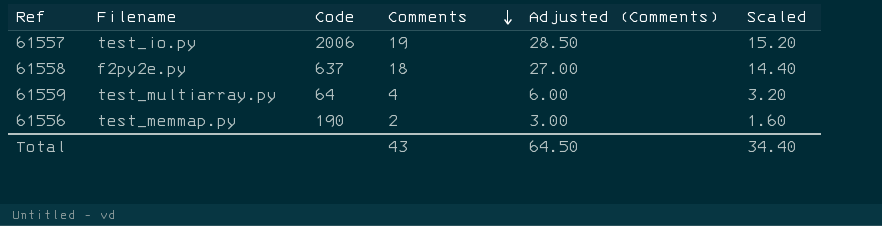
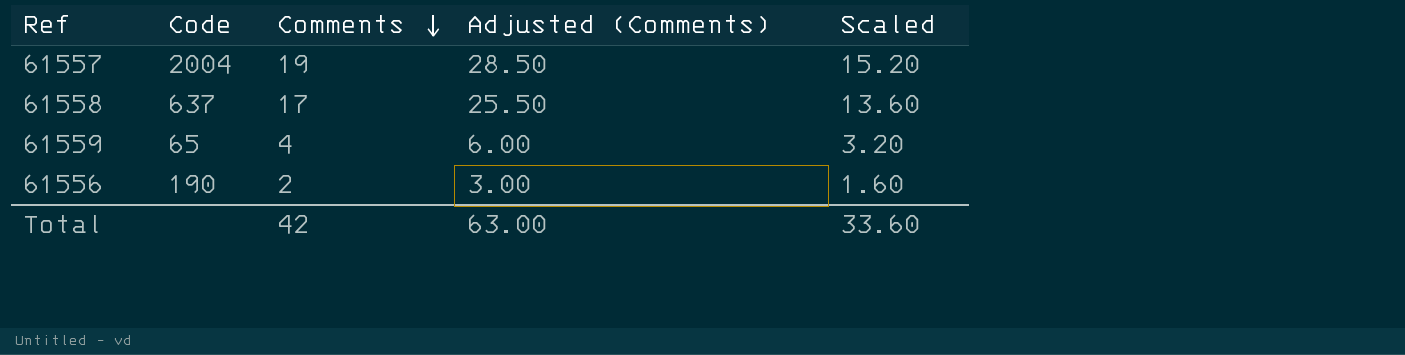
column Filename | position: 2 -> none
61557 | Code: 2006 -> 2004
61558 | Comments: 18 -> 17
61558 | Adjusted (Comments): 27.00 -> 25.50
61558 | Scaled: 14.40 -> 13.60
61559 | Code: 64 -> 65
Total | Comments: 43 -> 42
Total | Adjusted (Comments): 64.50 -> 63.00
Total | Scaled: 34.40 -> 33.60

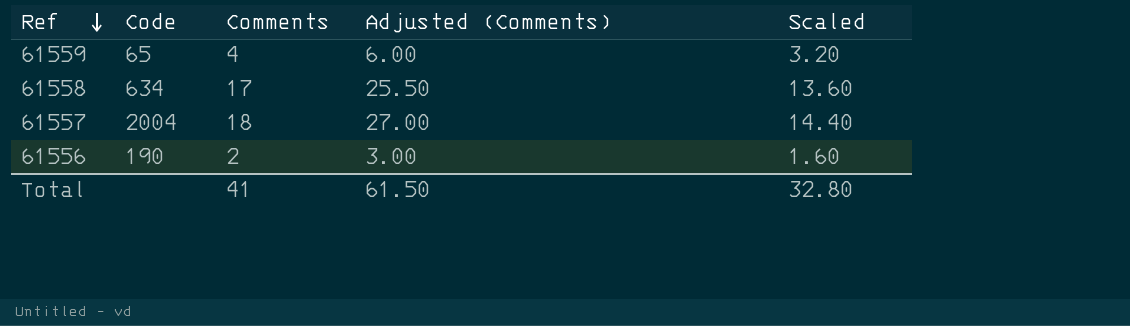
row order: Comments descending -> Ref descending
61558 | Code: 637 -> 634
61557 | Comments: 19 -> 18
61557 | Adjusted (Comments): 28.50 -> 27.00
61557 | Scaled: 15.20 -> 14.40
Total | Comments: 42 -> 41
Total | Adjusted (Comments): 63.00 -> 61.50
Total | Scaled: 33.60 -> 32.80

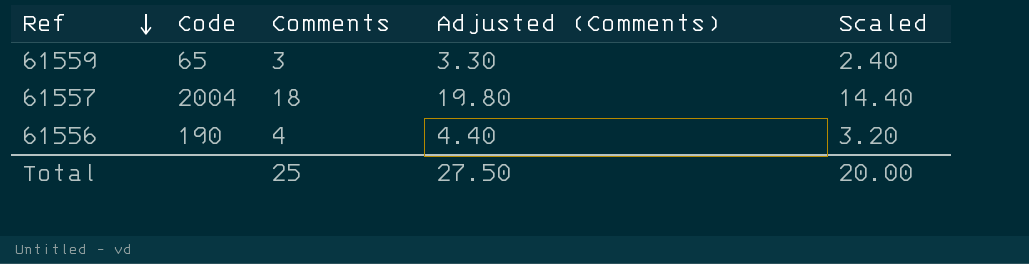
column Adjusted (Comments) | formula: [Comments] * 1.5 -> [Comments] * 1.1
row 61558: 634 | 17 | 25.50 | 13.60 -> none
61559 | Comments: 4 -> 3
61559 | Scaled: 3.20 -> 2.40
61556 | Comments: 2 -> 4
61556 | Scaled: 1.60 -> 3.20
Total | Comments: 41 -> 25
Total | Adjusted (Comments): 61.50 -> 27.50
Total | Scaled: 32.80 -> 20.00

